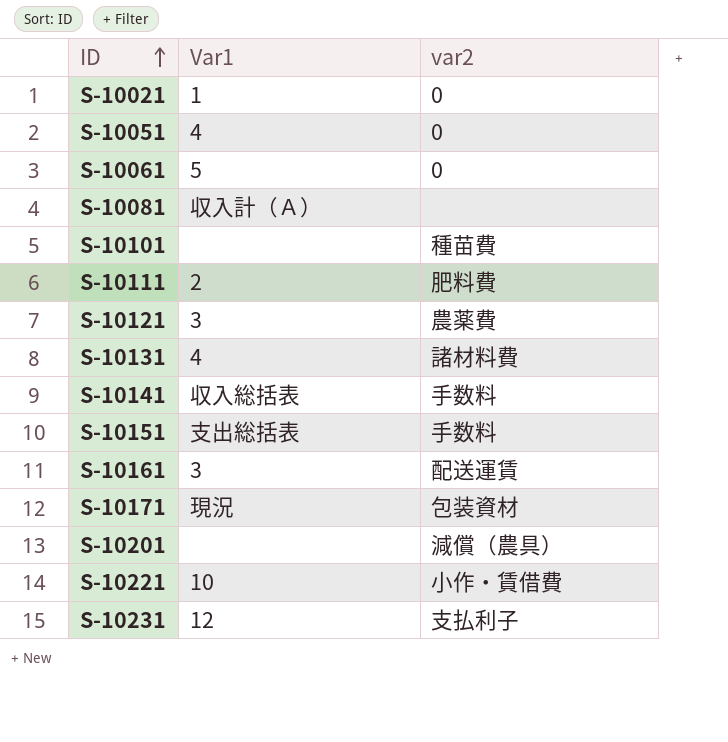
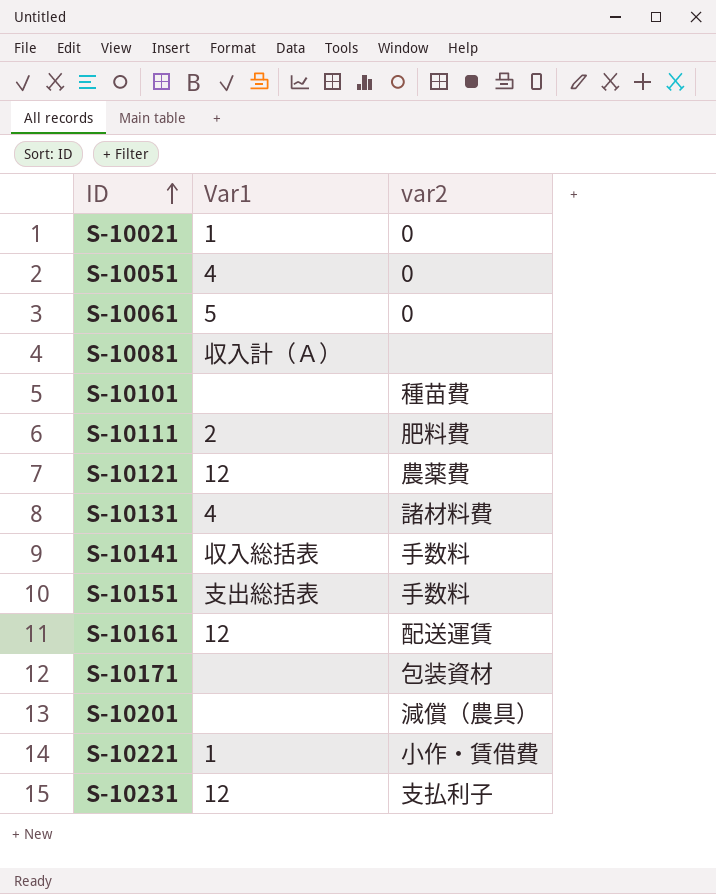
S-10121 | Var1: 3 -> 12
S-10161 | Var1: 3 -> 12
S-10171 | Var1: 現況 -> none
S-10221 | Var1: 10 -> 1

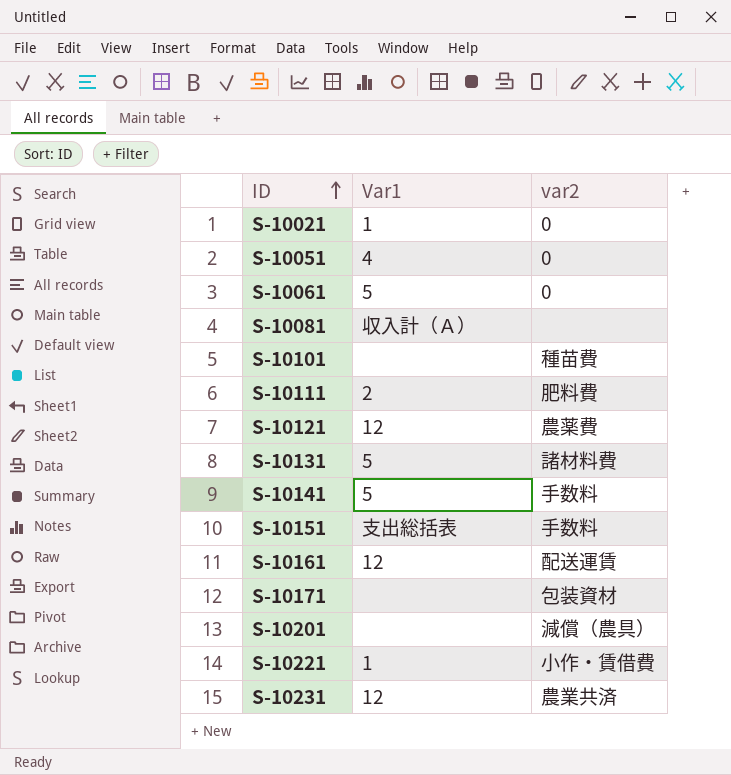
S-10131 | Var1: 4 -> 5
S-10141 | Var1: 収入総括表 -> 5
S-10231 | var2: 支払利子 -> 農業共済

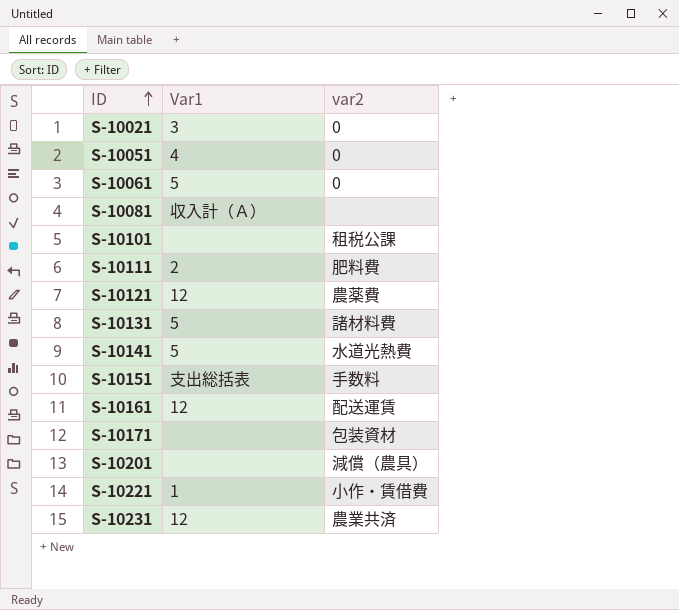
S-10021 | Var1: 1 -> 3
S-10101 | var2: 種苗費 -> 租税公課
S-10141 | var2: 手数料 -> 水道光熱費

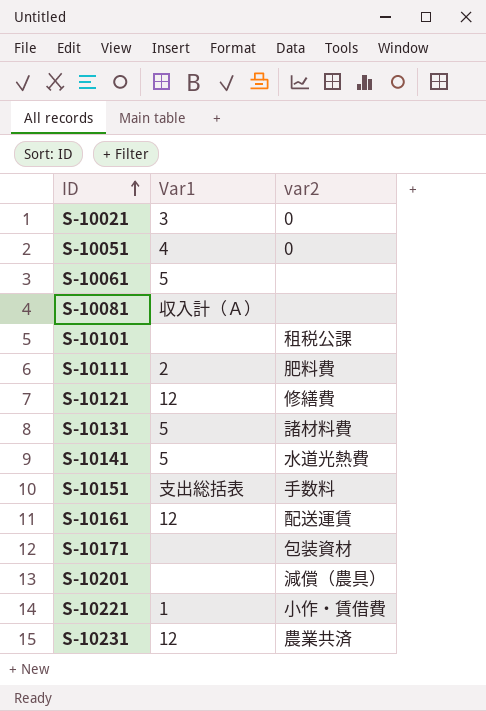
S-10061 | var2: 0 -> none
S-10121 | var2: 農薬費 -> 修繕費

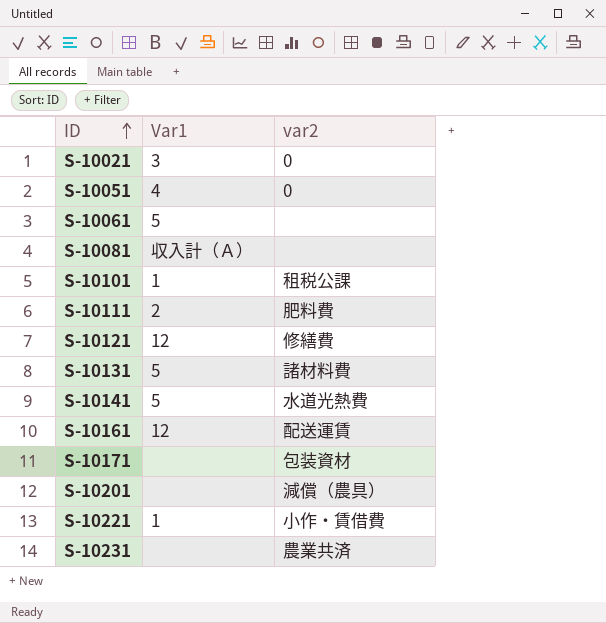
row S-10151: 支出総括表 | 手数料 -> none
S-10101 | Var1: none -> 1
S-10231 | Var1: 12 -> none

